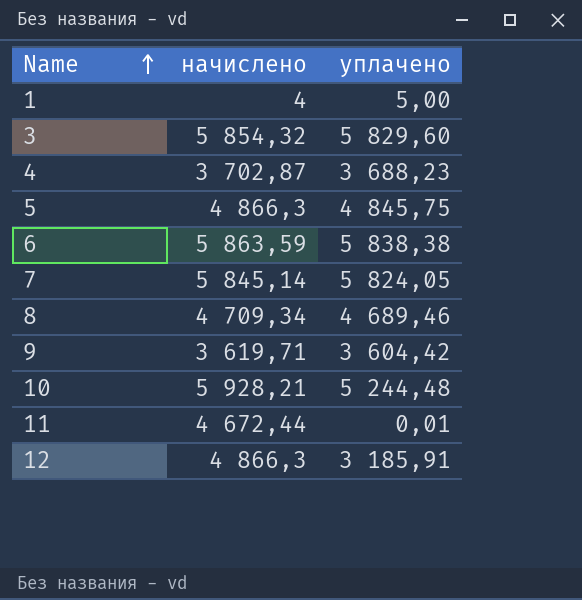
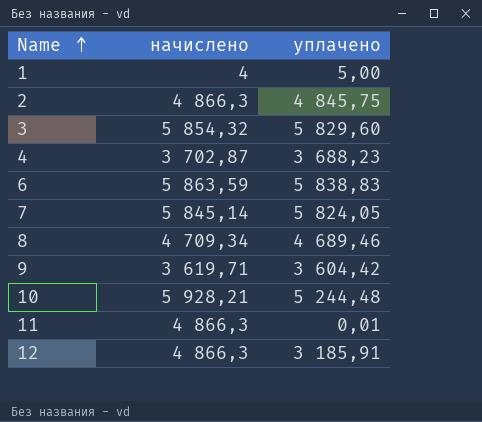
row 5: 4 866,3 | 4 845,75 -> none
row 2: none -> 4 866,3 | 4 845,75
6 | уплачено: 5 838,38 -> 5 838,83
11 | начислено: 4 672,44 -> 4 866,3

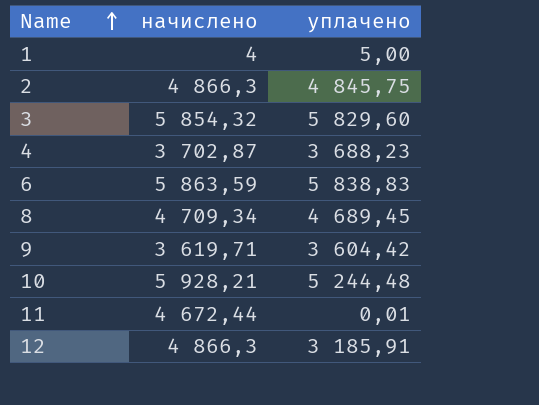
row 7: 5 845,14 | 5 824,05 -> none
8 | уплачено: 4 689,46 -> 4 689,45
11 | начислено: 4 866,3 -> 4 672,44

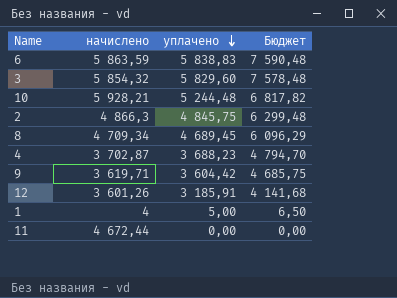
row order: Name ascending -> уплачено descending
column Бюджет | formula: none -> [уплачено] * 1,3
12 | начислено: 4 866,3 -> 3 601,26
11 | уплачено: 0,01 -> 0,00

